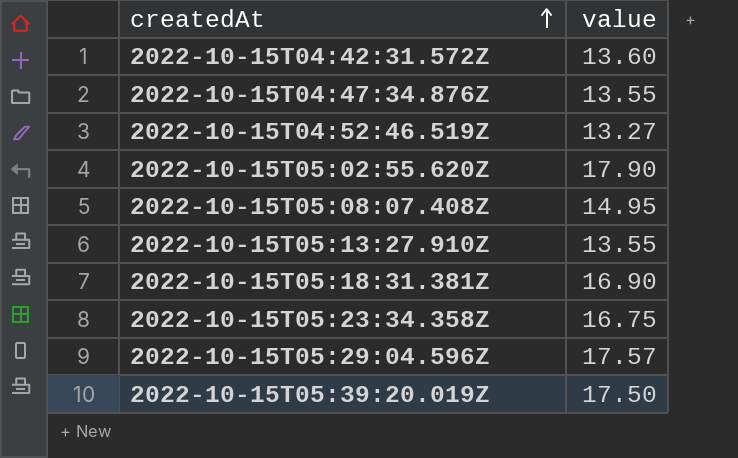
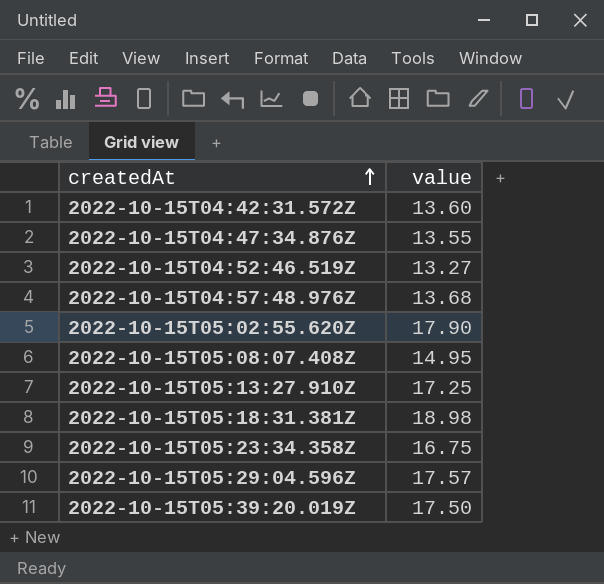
row 2022-10-15T04:57:48.976Z: none -> 13.68
2022-10-15T05:13:27.910Z | value: 13.55 -> 17.25
2022-10-15T05:18:31.381Z | value: 16.90 -> 18.98

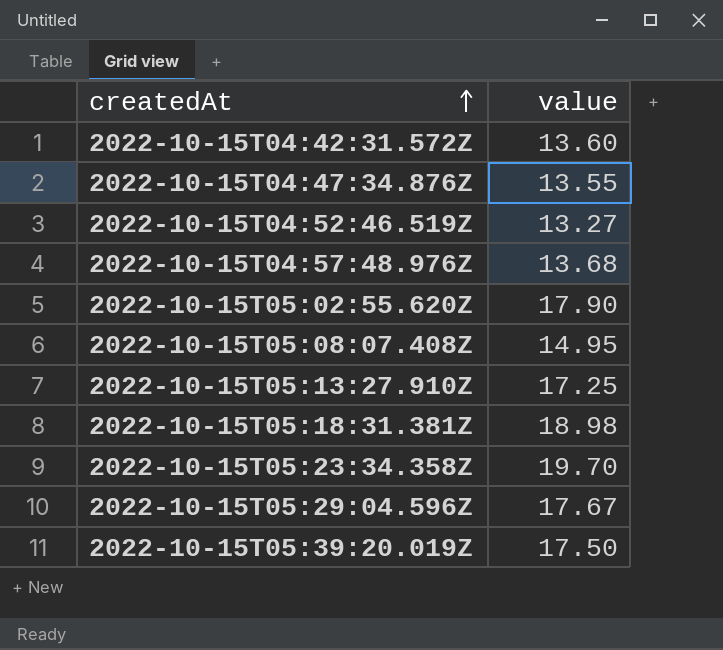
2022-10-15T05:23:34.358Z | value: 16.75 -> 19.70
2022-10-15T05:29:04.596Z | value: 17.57 -> 17.67

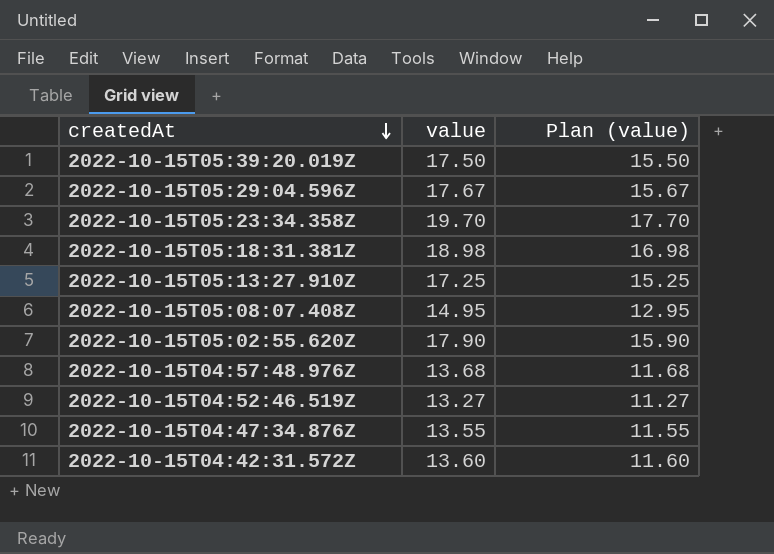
row order: createdAt ascending -> createdAt descending
column Plan (value) | formula: none -> [value] - 2

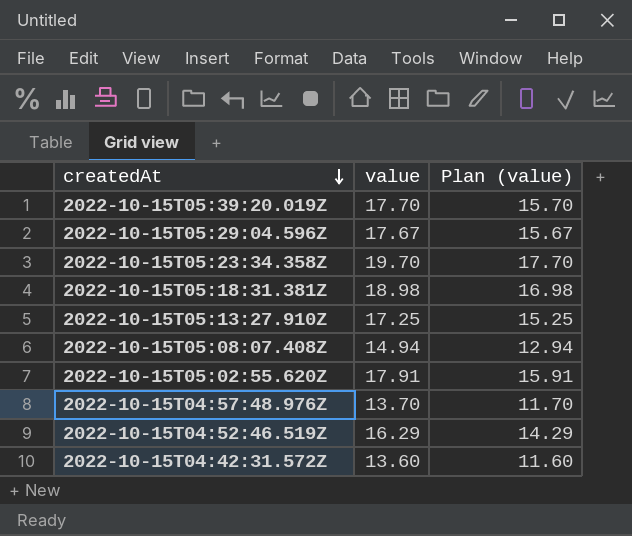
row 2022-10-15T04:47:34.876Z: 13.55 | 11.55 -> none
2022-10-15T05:39:20.019Z | value: 17.50 -> 17.70
2022-10-15T05:39:20.019Z | Plan (value): 15.50 -> 15.70
2022-10-15T05:08:07.408Z | value: 14.95 -> 14.94
2022-10-15T05:08:07.408Z | Plan (value): 12.95 -> 12.94
2022-10-15T05:02:55.620Z | value: 17.90 -> 17.91
2022-10-15T05:02:55.620Z | Plan (value): 15.90 -> 15.91
2022-10-15T04:57:48.976Z | value: 13.68 -> 13.70
2022-10-15T04:57:48.976Z | Plan (value): 11.68 -> 11.70
2022-10-15T04:52:46.519Z | value: 13.27 -> 16.29
2022-10-15T04:52:46.519Z | Plan (value): 11.27 -> 14.29

